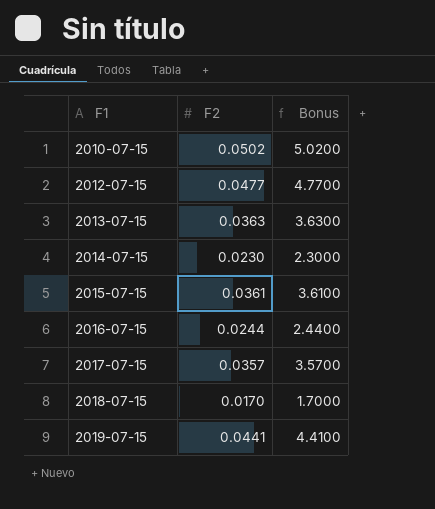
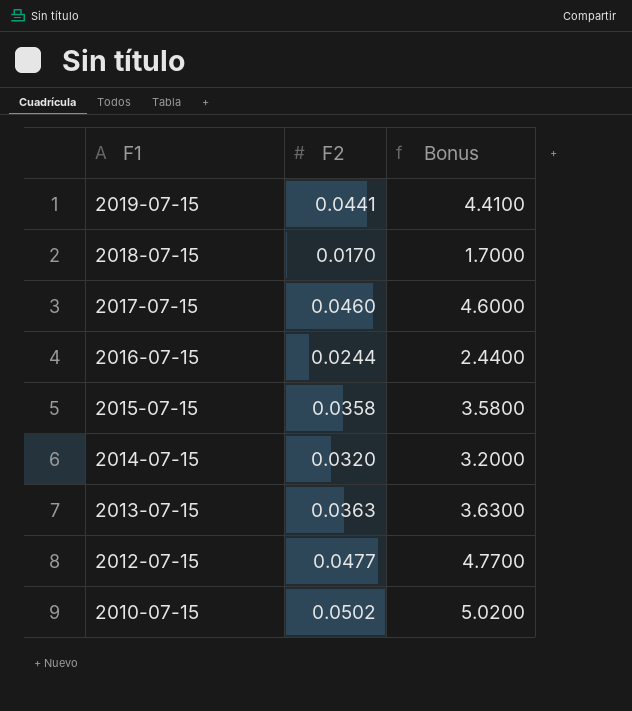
row order: F1 ascending -> F1 descending
2017-07-15 | F2: 0.0357 -> 0.0460
2017-07-15 | Bonus: 3.5700 -> 4.6000
2015-07-15 | F2: 0.0361 -> 0.0358
2015-07-15 | Bonus: 3.6100 -> 3.5800
2014-07-15 | F2: 0.0230 -> 0.0320
2014-07-15 | Bonus: 2.3000 -> 3.2000

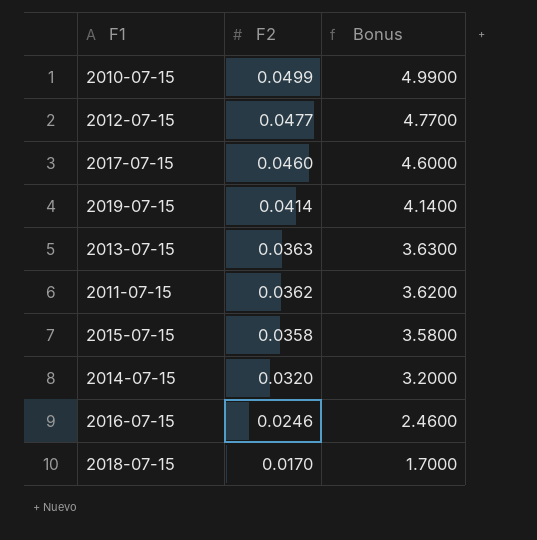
row order: F1 descending -> F2 descending
2010-07-15 | F2: 0.0502 -> 0.0499
2010-07-15 | Bonus: 5.0200 -> 4.9900
2019-07-15 | F2: 0.0441 -> 0.0414
2019-07-15 | Bonus: 4.4100 -> 4.1400
row 2011-07-15: none -> 0.0362 | 3.6200
2016-07-15 | F2: 0.0244 -> 0.0246
2016-07-15 | Bonus: 2.4400 -> 2.4600

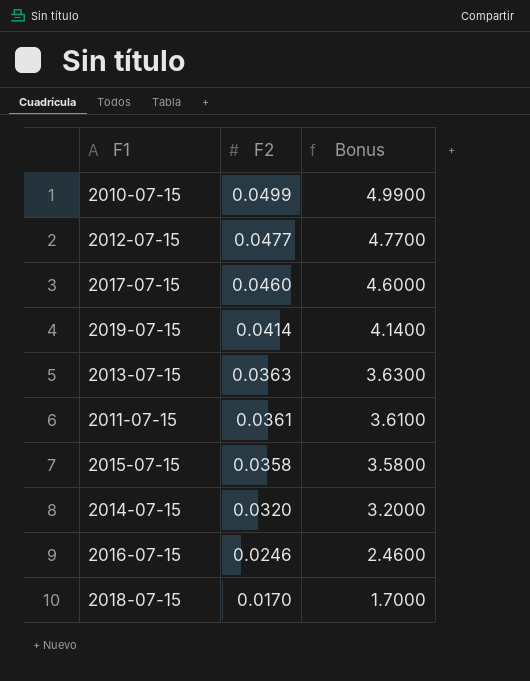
2011-07-15 | F2: 0.0362 -> 0.0361
2011-07-15 | Bonus: 3.6200 -> 3.6100

